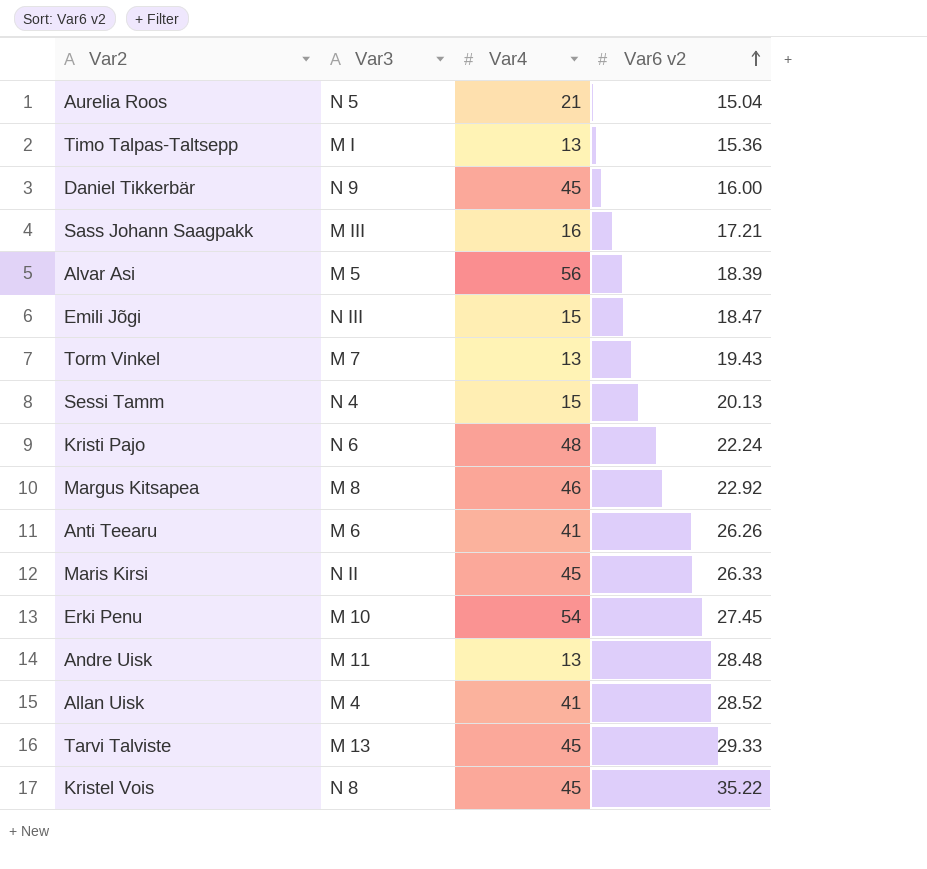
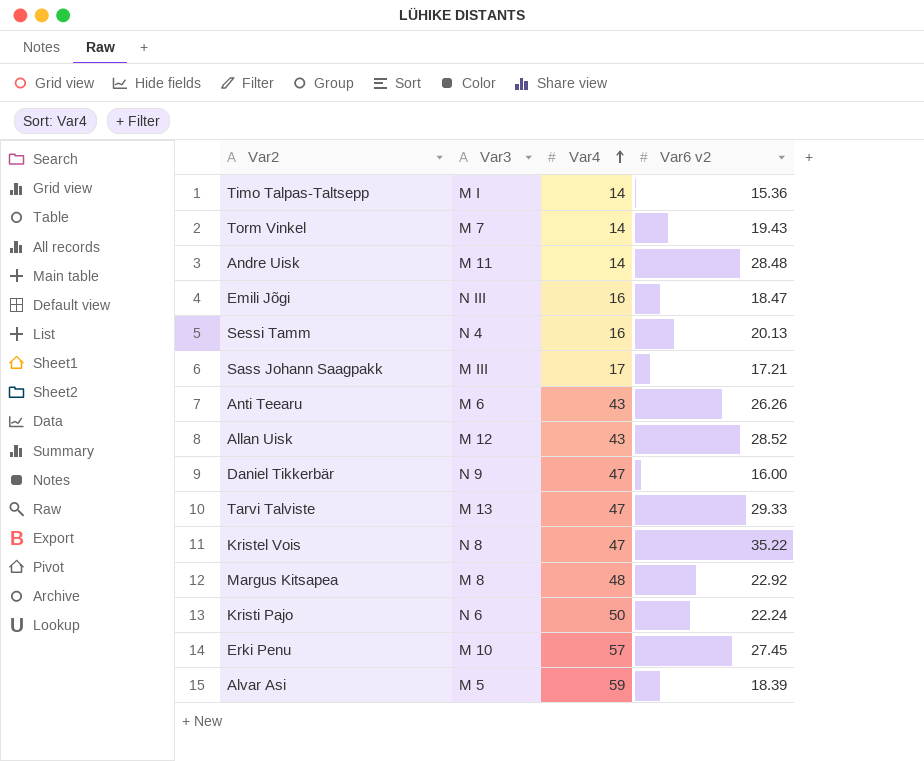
row order: Var6 v2 ascending -> Var4 ascending
row Aurelia Roos: N 5 | 21 | 15.04 -> none
row Maris Kirsi: N II | 45 | 26.33 -> none
Timo Talpas-Taltsepp | Var4: 13 -> 14
Torm Vinkel | Var4: 13 -> 14
Andre Uisk | Var4: 13 -> 14
Emili Jõgi | Var4: 15 -> 16
Sessi Tamm | Var4: 15 -> 16
Sass Johann Saagpakk | Var4: 16 -> 17
Anti Teearu | Var4: 41 -> 43
Allan Uisk | Var3: M 4 -> M 12
Allan Uisk | Var4: 41 -> 43
Daniel Tikkerbär | Var4: 45 -> 47
Tarvi Talviste | Var4: 45 -> 47
Kristel Vois | Var4: 45 -> 47
Margus Kitsapea | Var4: 46 -> 48
Kristi Pajo | Var4: 48 -> 50
Erki Penu | Var4: 54 -> 57
Alvar Asi | Var4: 56 -> 59

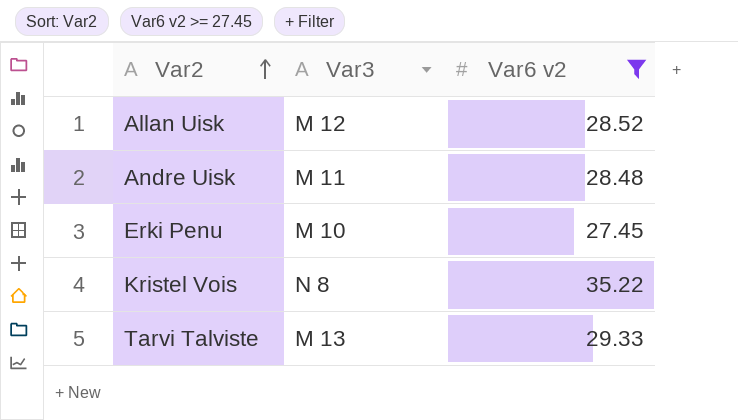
filter: none -> Var6 v2 >= 27.45
row order: Var4 ascending -> Var2 ascending
column Var4 | position: 3 -> none

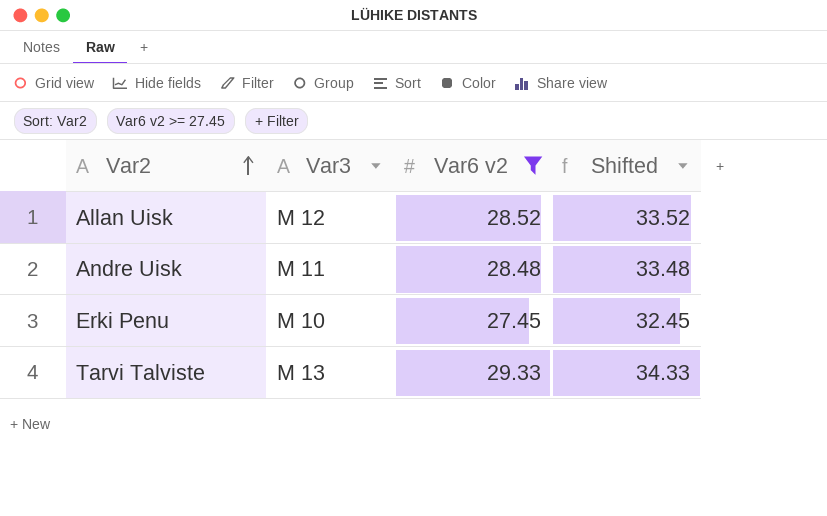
column Shifted | formula: none -> [Var6 v2] + 5
row Kristel Vois: N 8 | 35.22 -> none

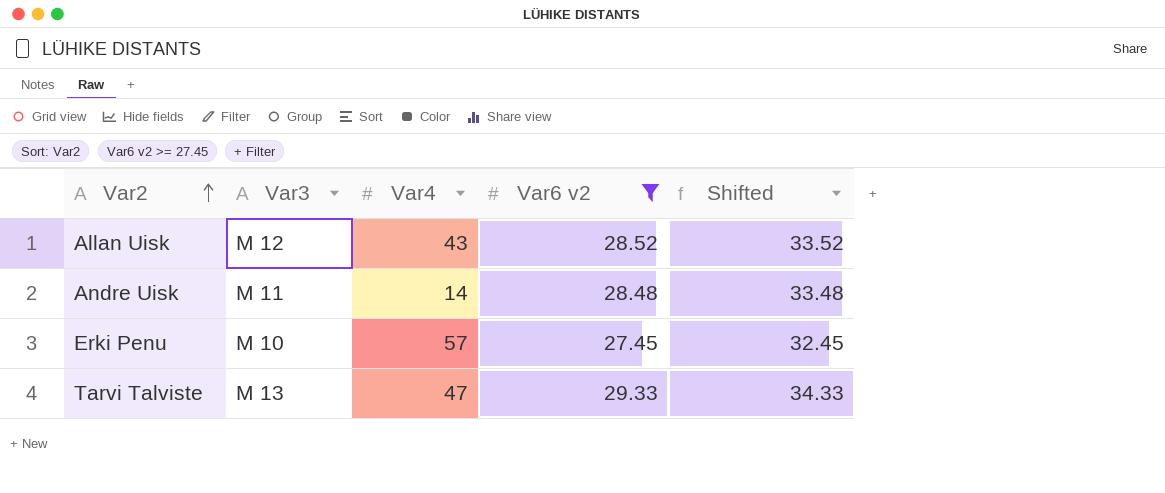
column Var4 | position: none -> 3

